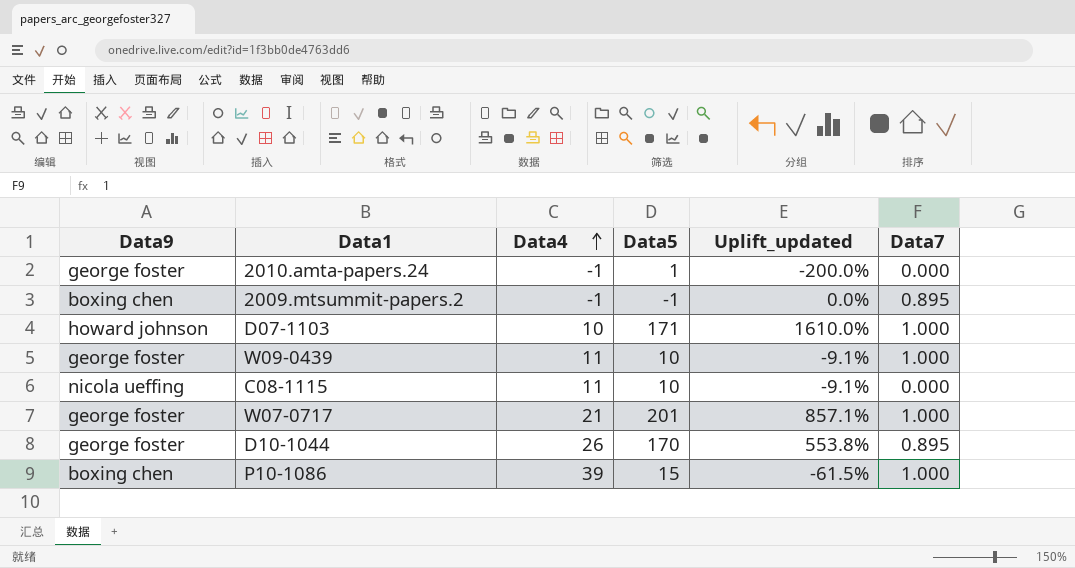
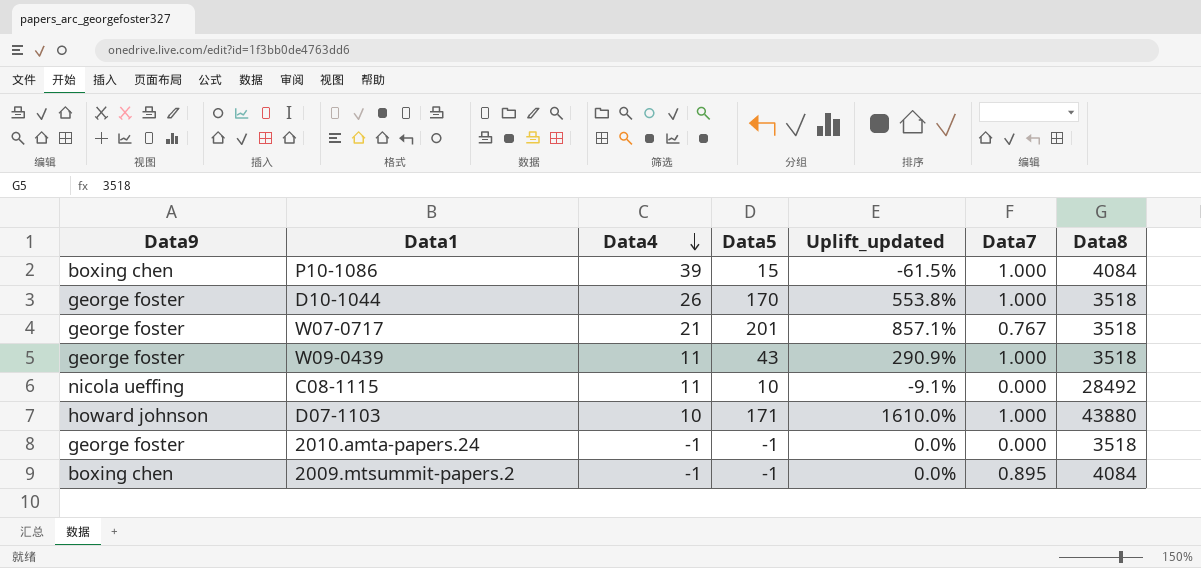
row order: Data4 ascending -> Data4 descending
column Data8 | position: none -> 7
D10-1044 | Data7: 0.895 -> 1.000
W07-0717 | Data7: 1.000 -> 0.767
W09-0439 | Data5: 10 -> 43
W09-0439 | Uplift_updated: -9.1% -> 290.9%
2010.amta-papers.24 | Data5: 1 -> -1
2010.amta-papers.24 | Uplift_updated: -200.0% -> 0.0%

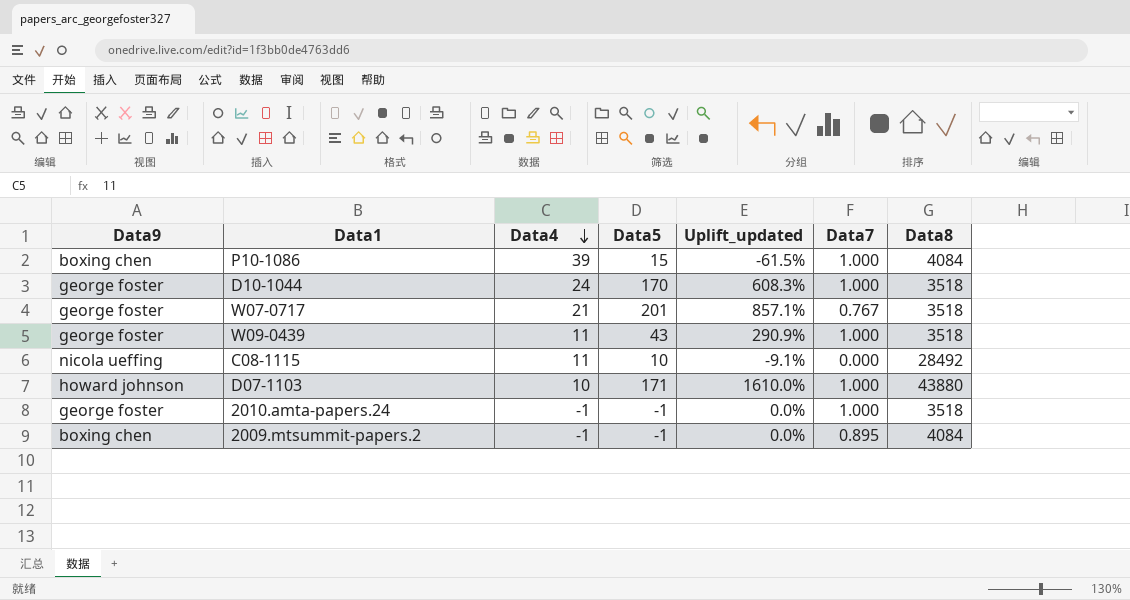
D10-1044 | Data4: 26 -> 24
D10-1044 | Uplift_updated: 553.8% -> 608.3%
2010.amta-papers.24 | Data7: 0.000 -> 1.000

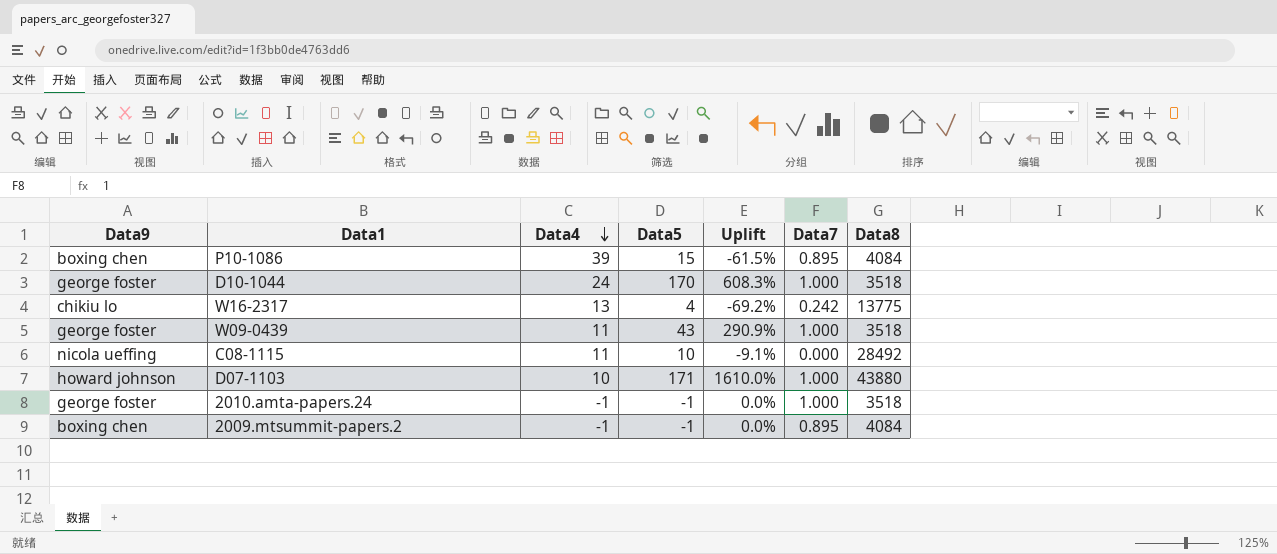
column name: Uplift_updated -> Uplift
row W07-0717: george foster | 21 | 201 | 857.1% | 0.767 | 3518 -> none
P10-1086 | Data7: 1.000 -> 0.895
row W16-2317: none -> chikiu lo | 13 | 4 | -69.2% | 0.242 | 13775

